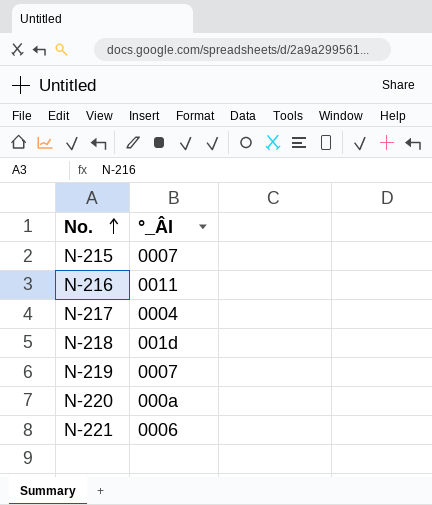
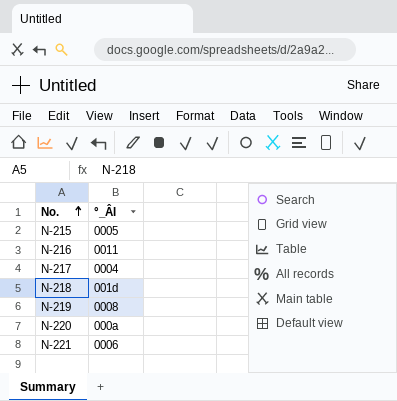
N-215 | °_ÂI: 0007 -> 0005
N-219 | °_ÂI: 0007 -> 0008

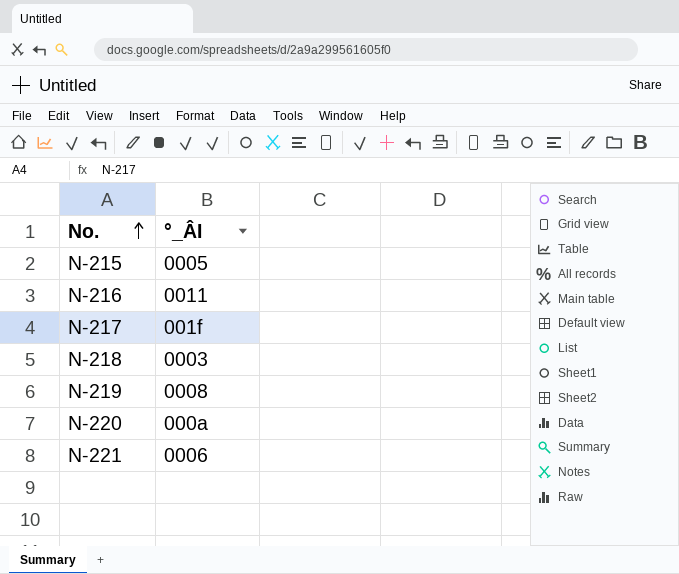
N-217 | °_ÂI: 0004 -> 001f
N-218 | °_ÂI: 001d -> 0003

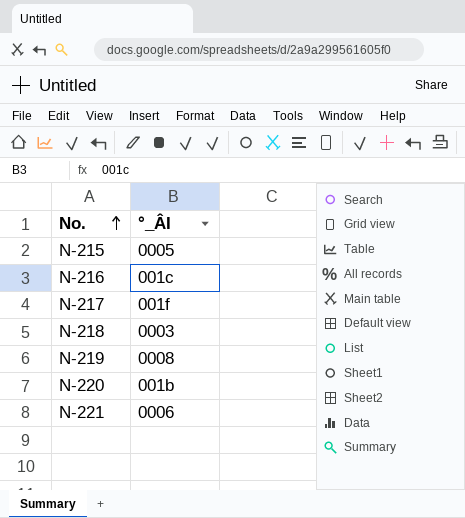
N-216 | °_ÂI: 0011 -> 001c
N-220 | °_ÂI: 000a -> 001b

